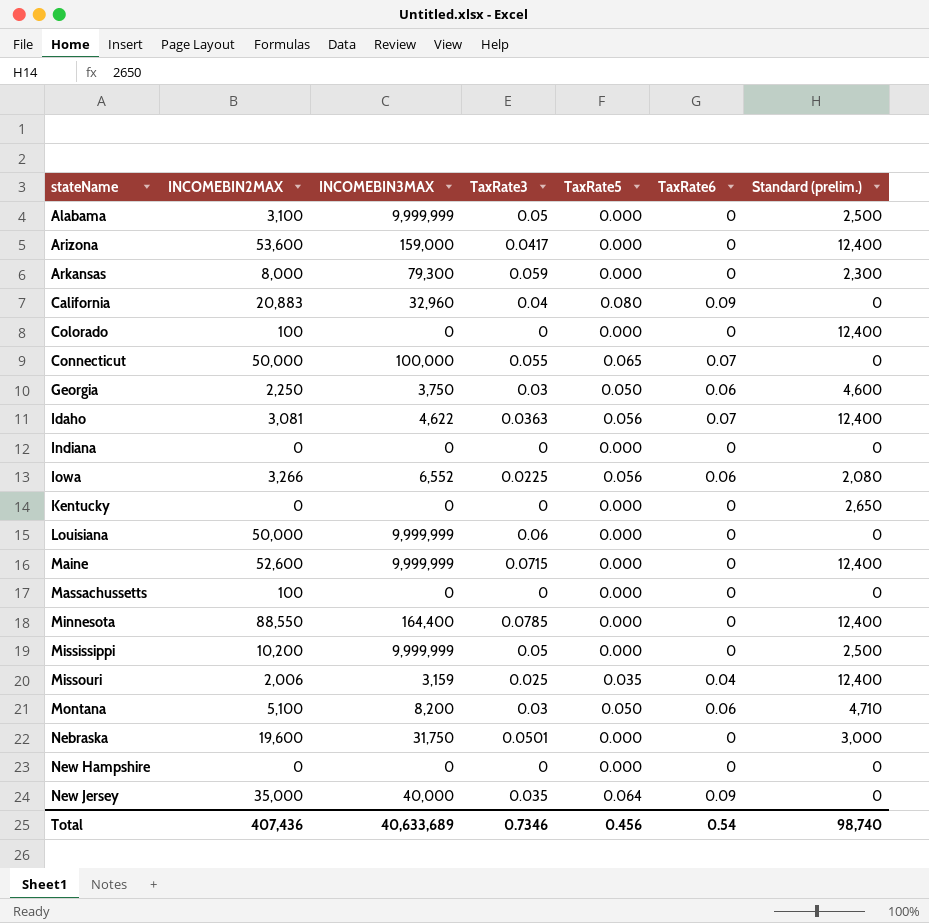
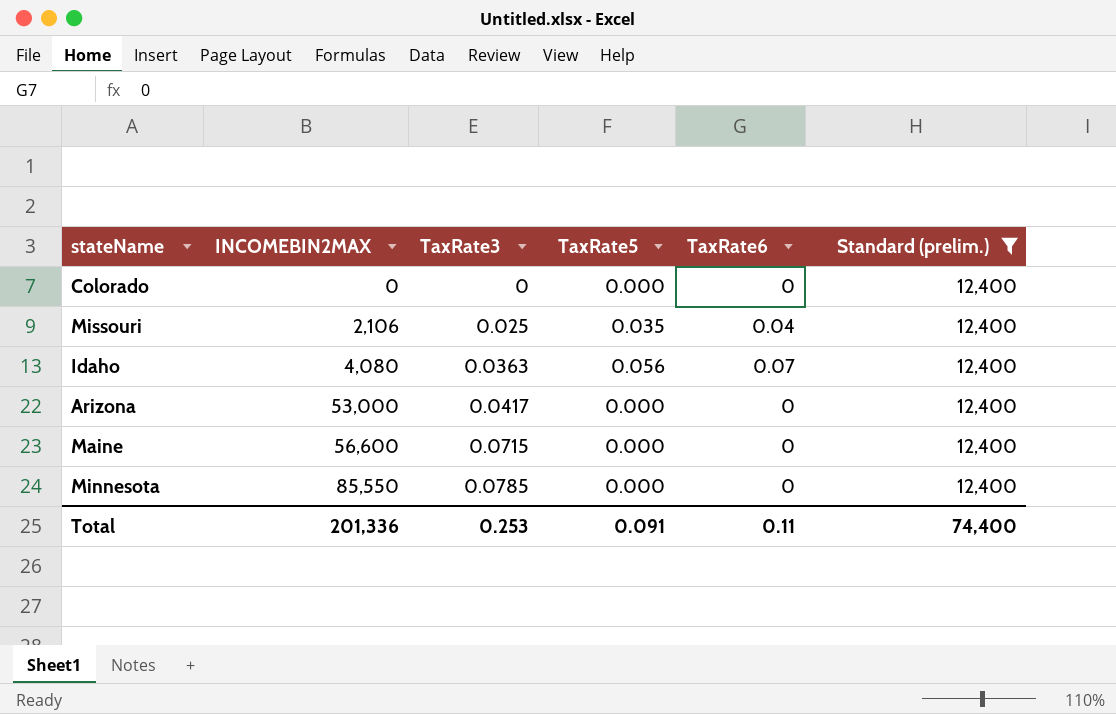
filter: none -> Standard (prelim.) = 12,400
row order: stateName ascending -> INCOMEBIN2MAX ascending
column INCOMEBIN3MAX | position: 3 -> none
Colorado | INCOMEBIN2MAX: 100 -> 0
Missouri | INCOMEBIN2MAX: 2,006 -> 2,106
Idaho | INCOMEBIN2MAX: 3,081 -> 4,080
Arizona | INCOMEBIN2MAX: 53,600 -> 53,000
Maine | INCOMEBIN2MAX: 52,600 -> 56,600
Minnesota | INCOMEBIN2MAX: 88,550 -> 85,550
Total | INCOMEBIN2MAX: 407,436 -> 201,336
Total | TaxRate3: 0.7346 -> 0.253
Total | TaxRate5: 0.456 -> 0.091
Total | TaxRate6: 0.54 -> 0.11
Total | Standard (prelim.): 98,740 -> 74,400

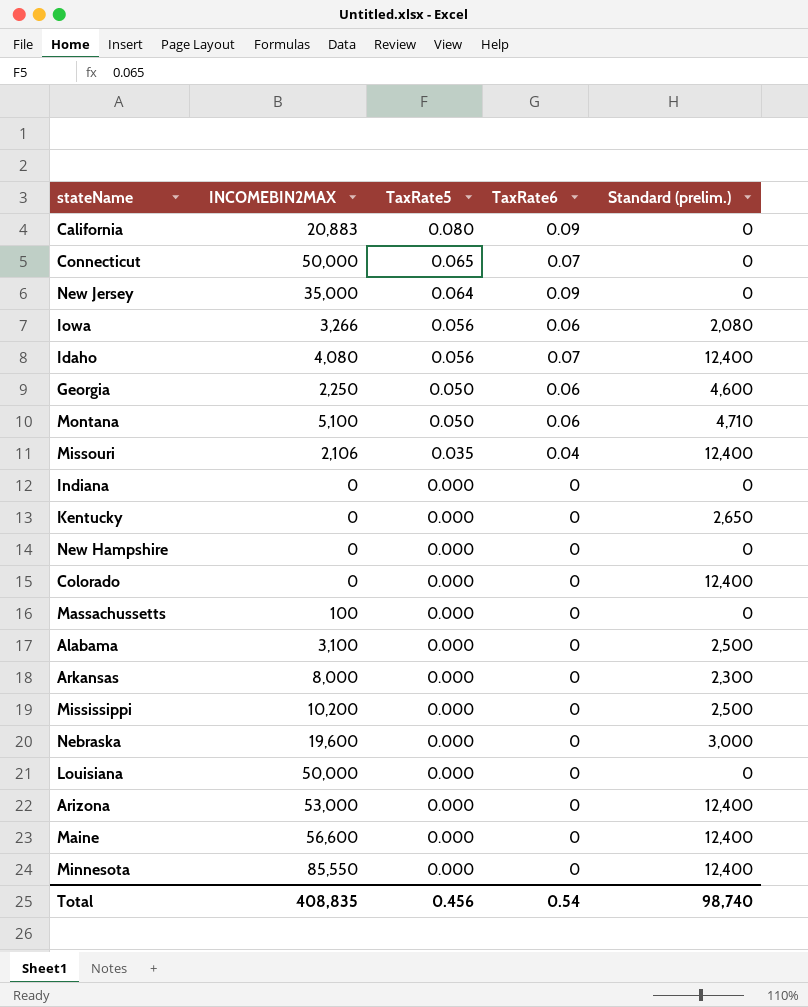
filter: Standard (prelim.) = 12,400 -> none
row order: INCOMEBIN2MAX ascending -> TaxRate5 descending
column TaxRate3 | position: 3 -> none
Total | INCOMEBIN2MAX: 201,336 -> 408,835
Total | TaxRate5: 0.091 -> 0.456
Total | TaxRate6: 0.11 -> 0.54
Total | Standard (prelim.): 74,400 -> 98,740

